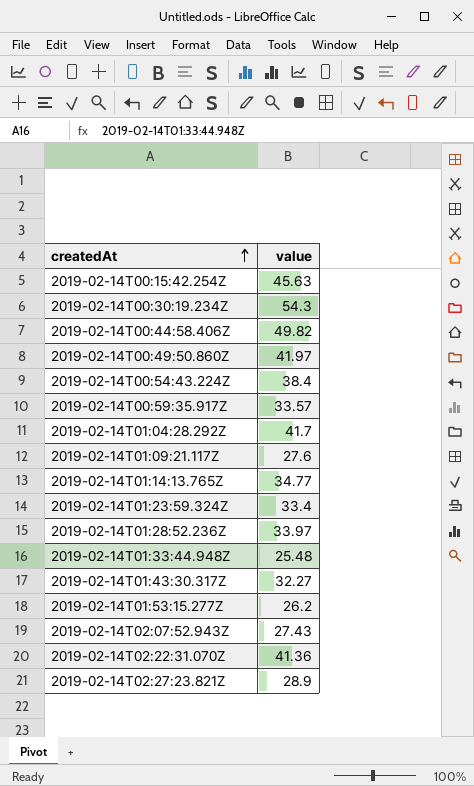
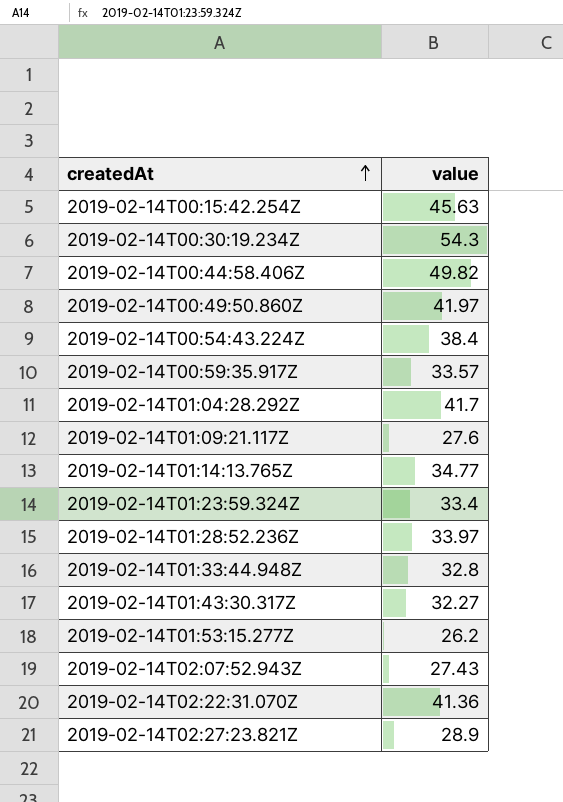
2019-02-14T01:33:44.948Z | value: 25.48 -> 32.8

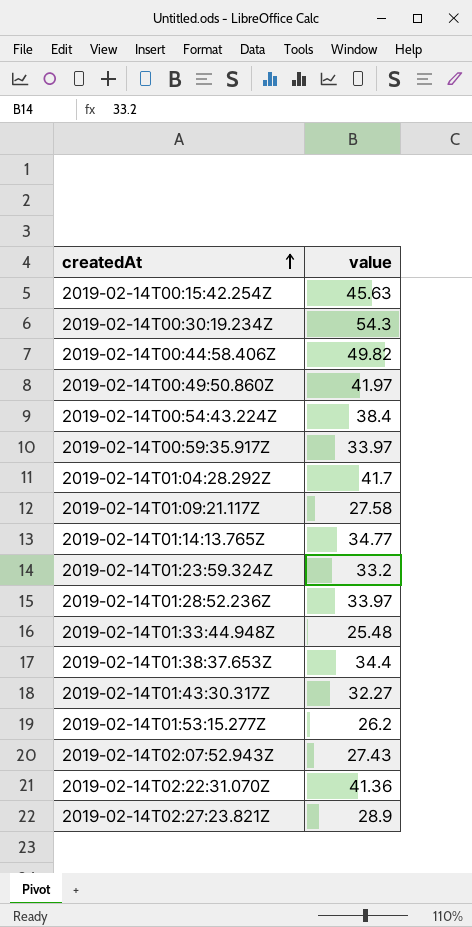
2019-02-14T00:59:35.917Z | value: 33.57 -> 33.97
2019-02-14T01:09:21.117Z | value: 27.6 -> 27.58
2019-02-14T01:23:59.324Z | value: 33.4 -> 33.2
2019-02-14T01:33:44.948Z | value: 32.8 -> 25.48
row 2019-02-14T01:38:37.653Z: none -> 34.4

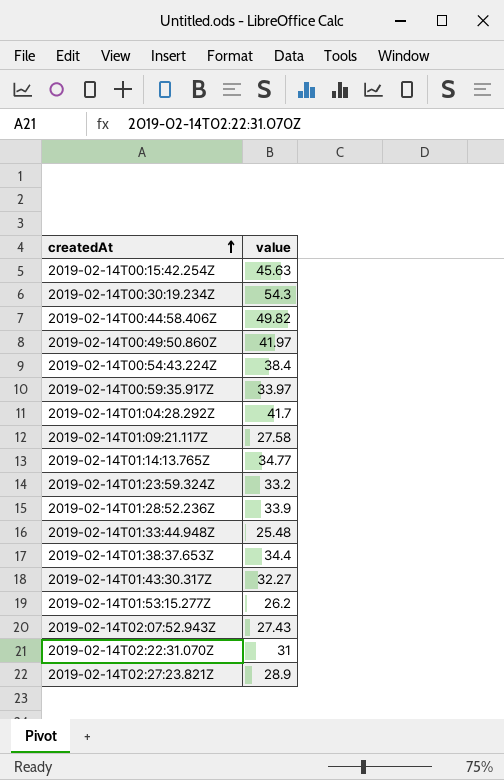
2019-02-14T01:28:52.236Z | value: 33.97 -> 33.9
2019-02-14T02:22:31.070Z | value: 41.36 -> 31

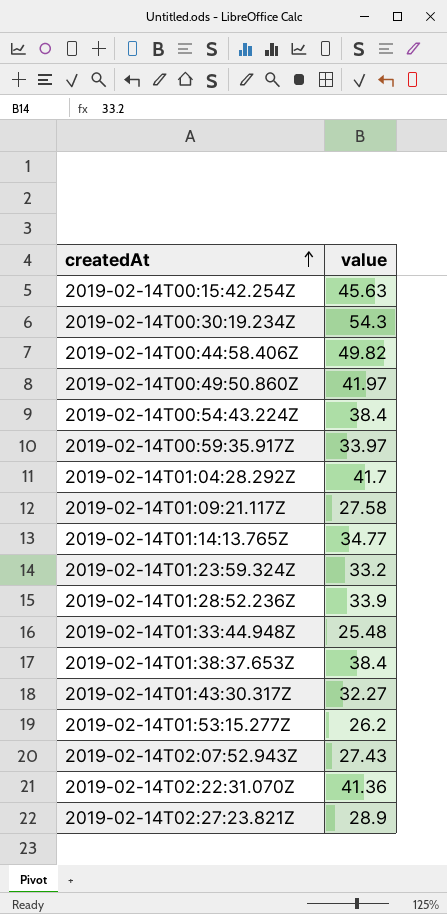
2019-02-14T01:38:37.653Z | value: 34.4 -> 38.4
2019-02-14T02:22:31.070Z | value: 31 -> 41.36

